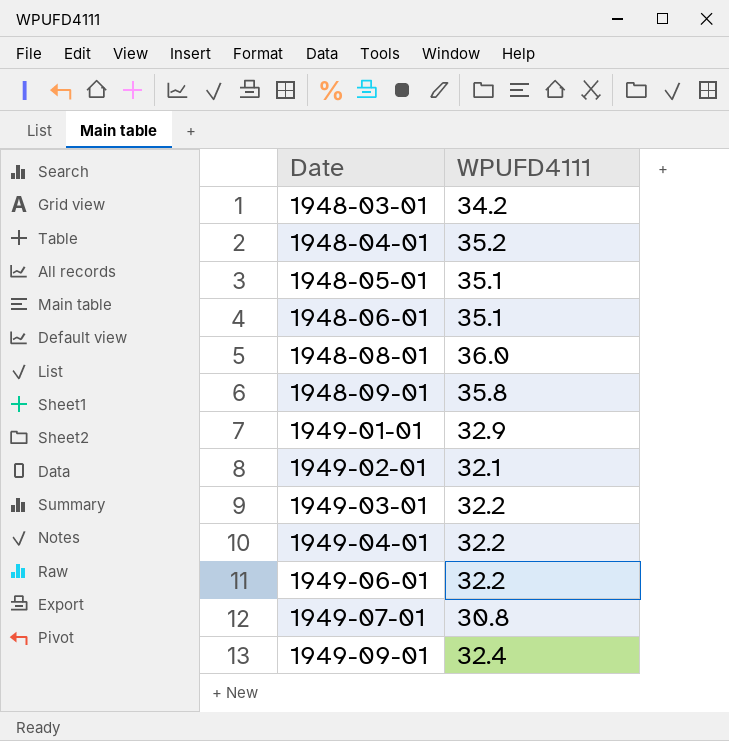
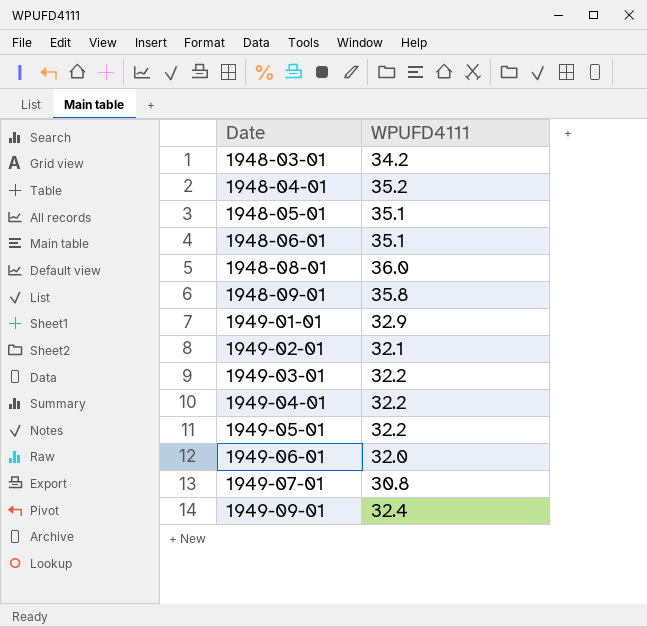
row 1949-05-01: none -> 32.2
1949-06-01 | WPUFD4111: 32.2 -> 32.0

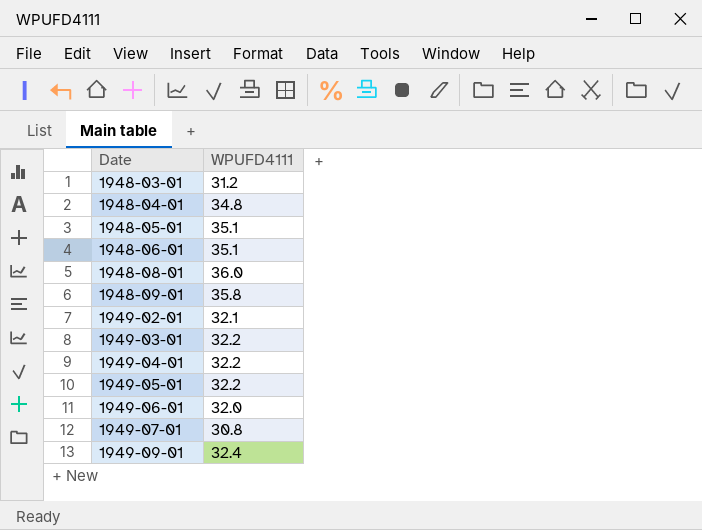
row 1949-01-01: 32.9 -> none
1948-03-01 | WPUFD4111: 34.2 -> 31.2
1948-04-01 | WPUFD4111: 35.2 -> 34.8

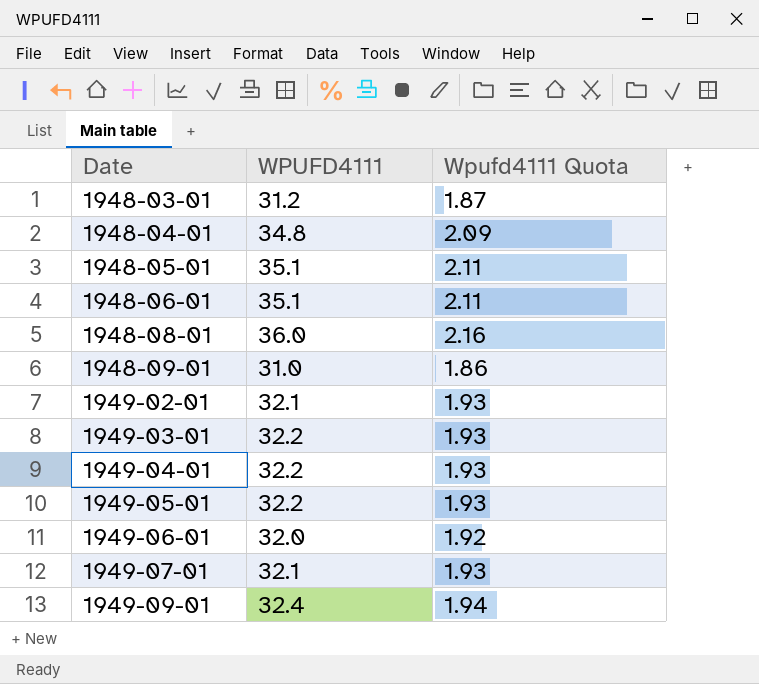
column Wpufd4111 Quota | formula: none -> [WPUFD4111] * 0.06
1948-09-01 | WPUFD4111: 35.8 -> 31.0
1949-07-01 | WPUFD4111: 30.8 -> 32.1

